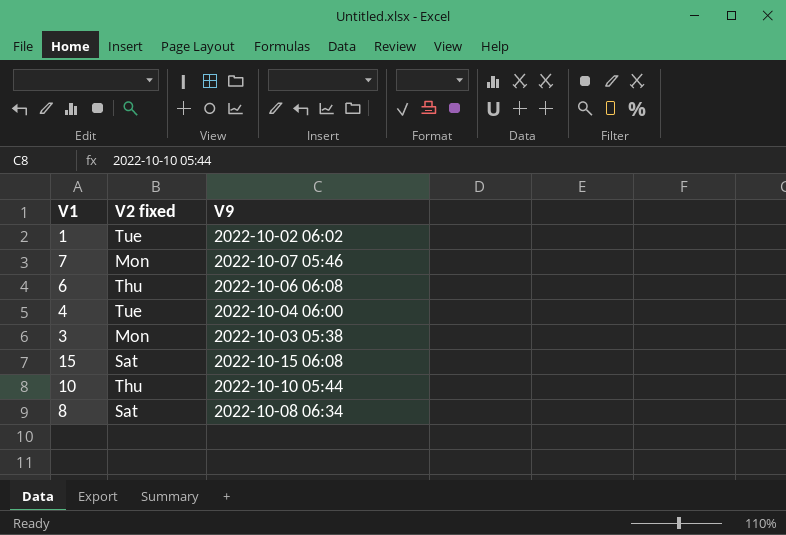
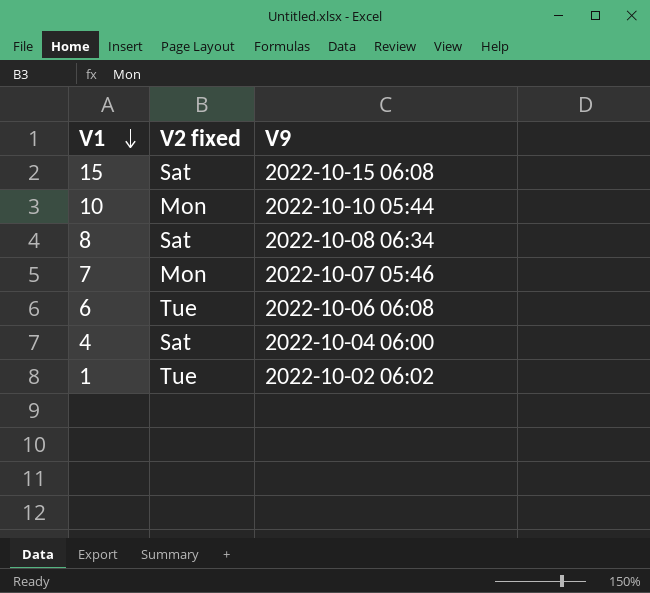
row order: none -> V1 descending
row 3: Mon | 2022-10-03 05:38 -> none
10 | V2 fixed: Thu -> Mon
6 | V2 fixed: Thu -> Tue
4 | V2 fixed: Tue -> Sat

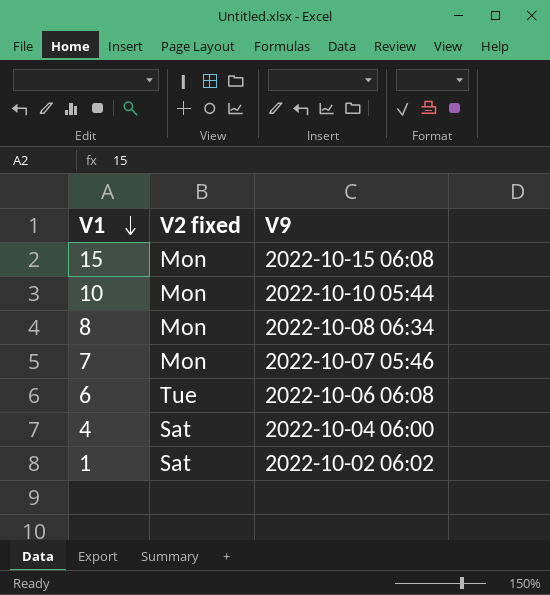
15 | V2 fixed: Sat -> Mon
8 | V2 fixed: Sat -> Mon
1 | V2 fixed: Tue -> Sat

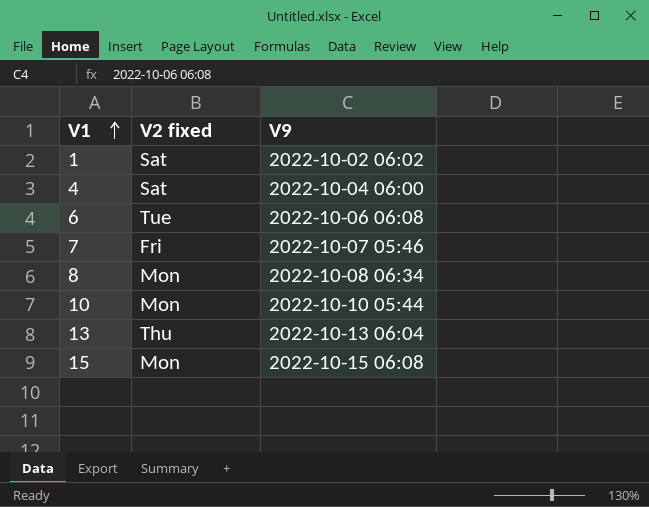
row order: V1 descending -> V1 ascending
7 | V2 fixed: Mon -> Fri
row 13: none -> Thu | 2022-10-13 06:04

